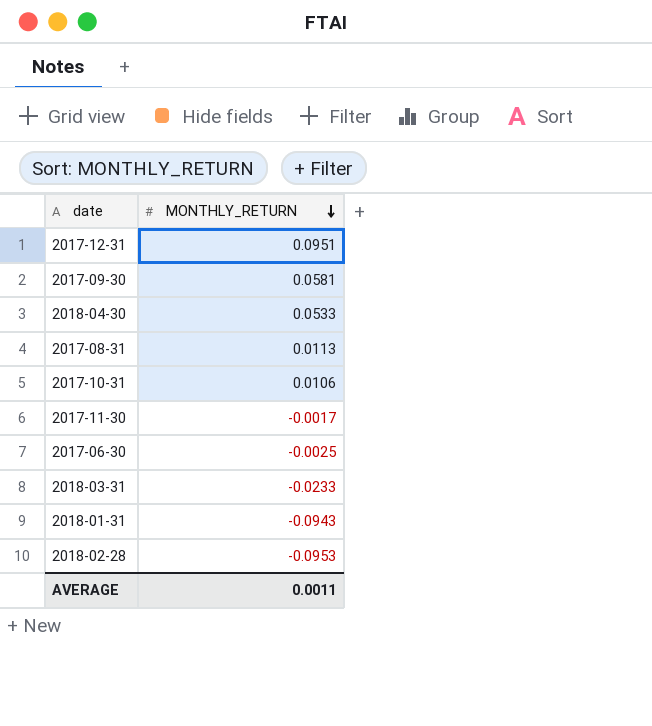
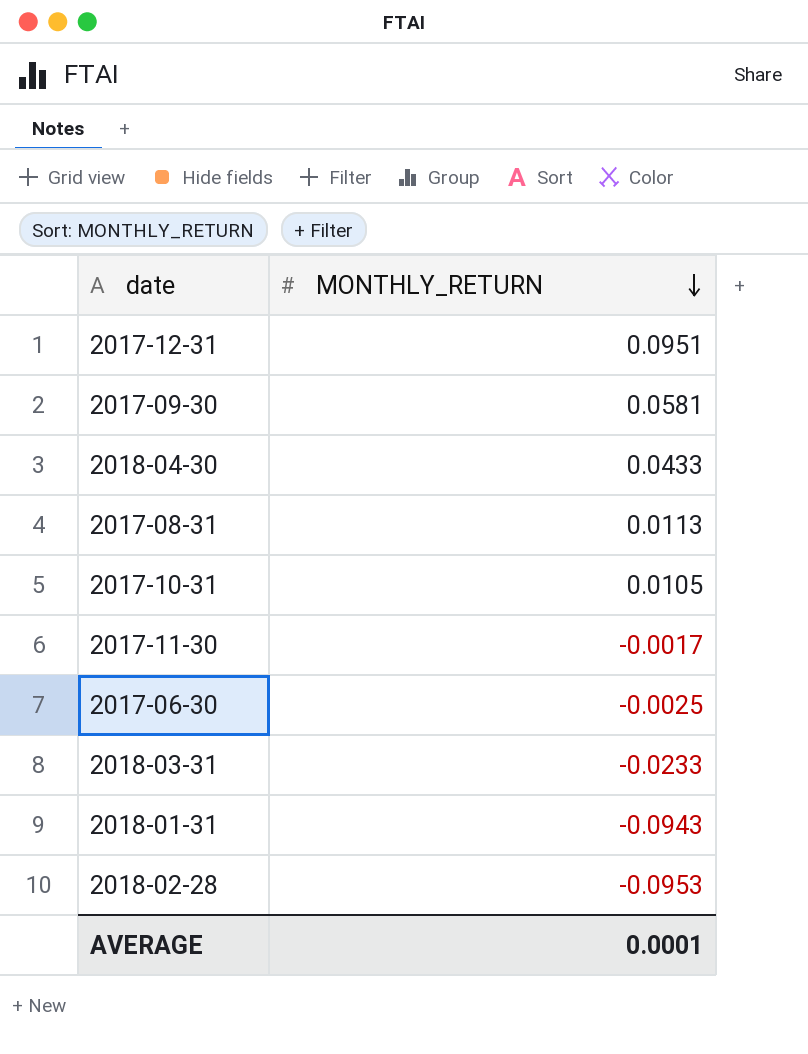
2018-04-30 | MONTHLY_RETURN: 0.0533 -> 0.0433
2017-10-31 | MONTHLY_RETURN: 0.0106 -> 0.0105
AVERAGE | MONTHLY_RETURN: 0.0011 -> 0.0001

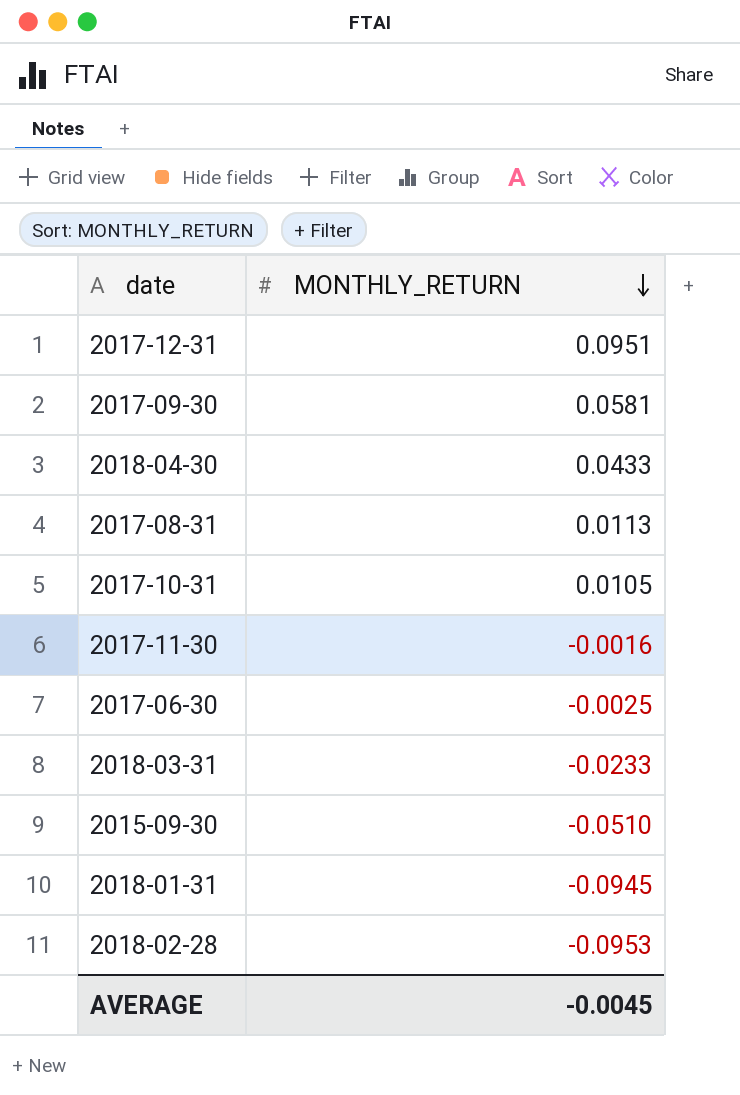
2017-11-30 | MONTHLY_RETURN: -0.0017 -> -0.0016
row 2015-09-30: none -> -0.0510
2018-01-31 | MONTHLY_RETURN: -0.0943 -> -0.0945
AVERAGE | MONTHLY_RETURN: 0.0001 -> -0.0045

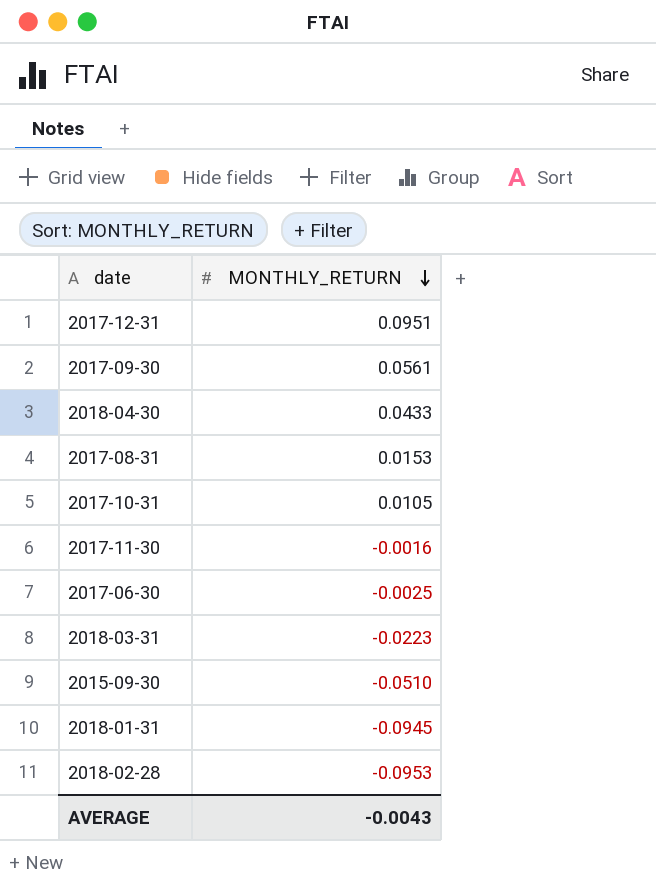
2017-09-30 | MONTHLY_RETURN: 0.0581 -> 0.0561
2017-08-31 | MONTHLY_RETURN: 0.0113 -> 0.0153
2018-03-31 | MONTHLY_RETURN: -0.0233 -> -0.0223
AVERAGE | MONTHLY_RETURN: -0.0045 -> -0.0043

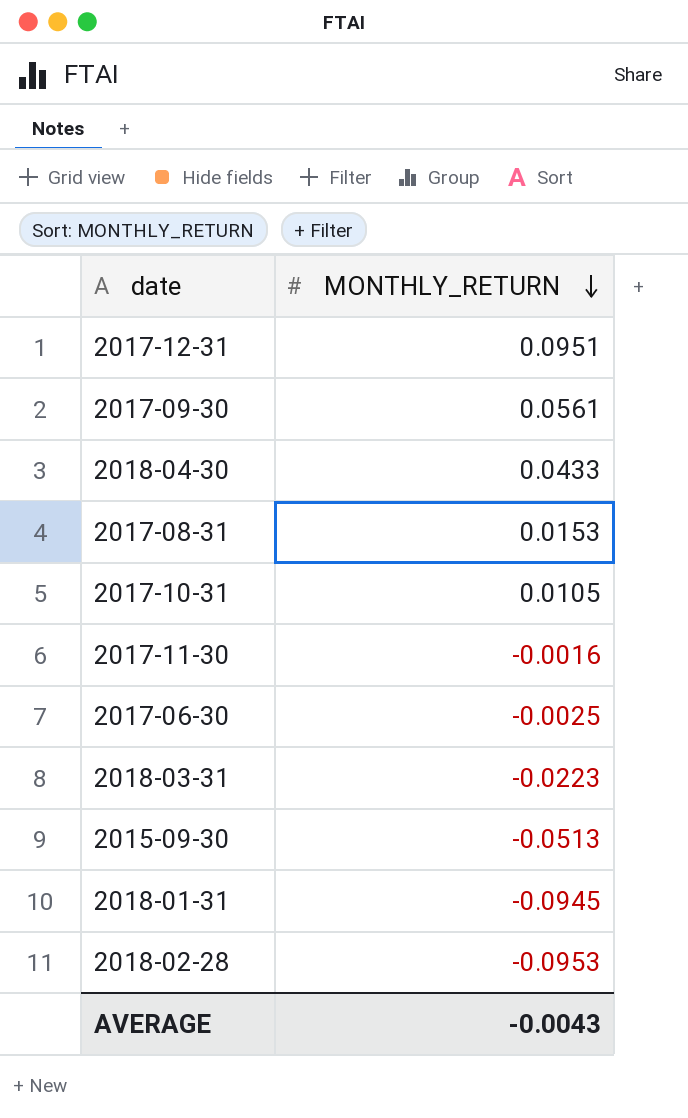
2015-09-30 | MONTHLY_RETURN: -0.0510 -> -0.0513

